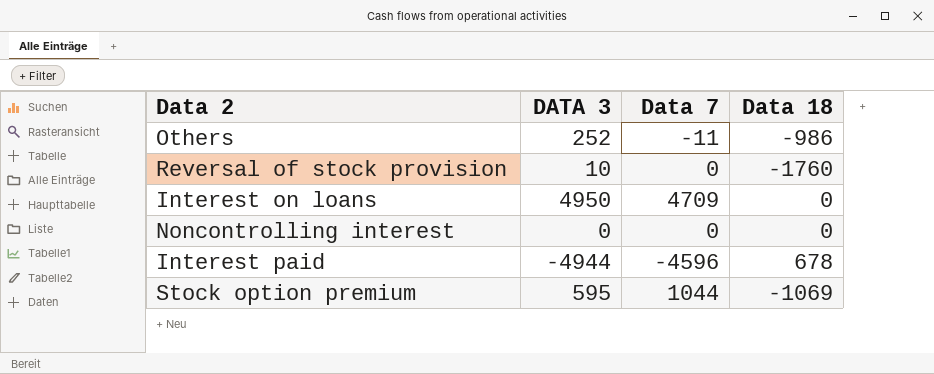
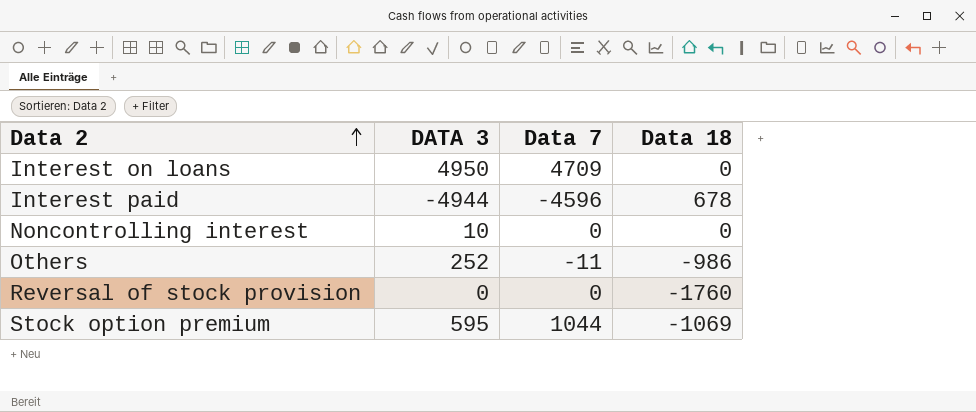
row order: none -> Data 2 ascending
Noncontrolling interest | DATA 3: 0 -> 10
Reversal of stock provision | DATA 3: 10 -> 0

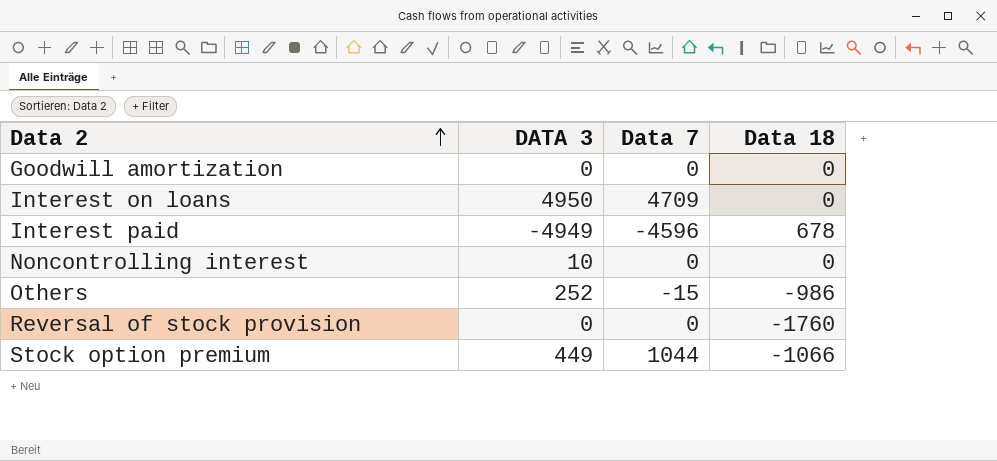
row Goodwill amortization: none -> 0 | 0 | 0
Interest paid | DATA 3: -4944 -> -4949
Others | Data 7: -11 -> -15
Stock option premium | DATA 3: 595 -> 449
Stock option premium | Data 18: -1069 -> -1066

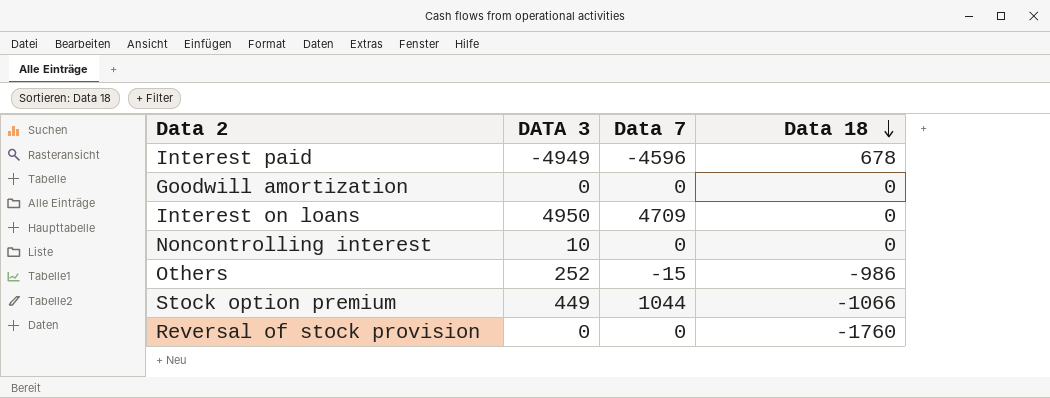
row order: Data 2 ascending -> Data 18 descending

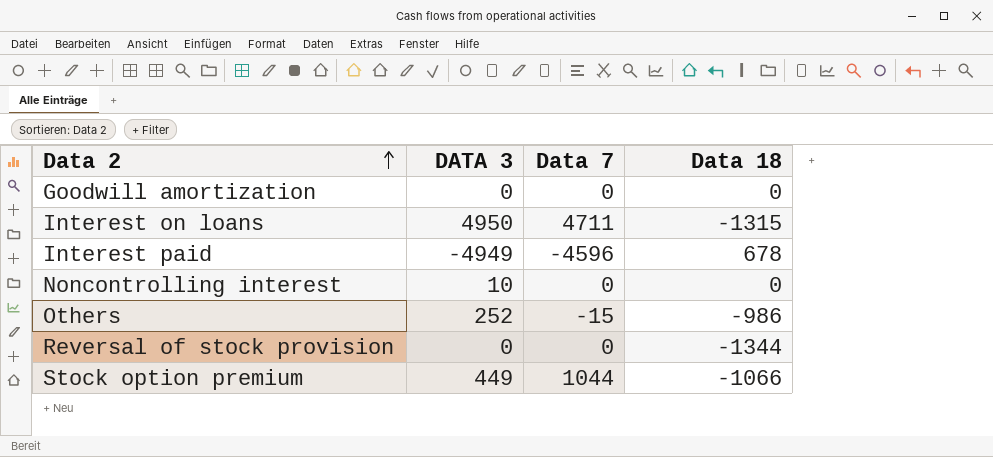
row order: Data 18 descending -> Data 2 ascending
Interest on loans | Data 7: 4709 -> 4711
Interest on loans | Data 18: 0 -> -1315
Reversal of stock provision | Data 18: -1760 -> -1344

